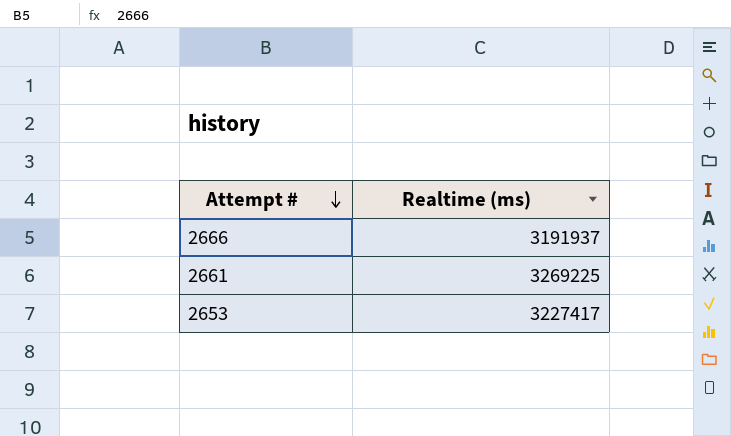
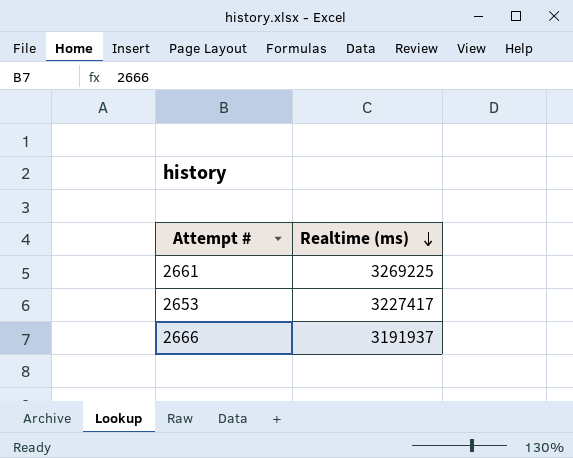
row order: Attempt # descending -> Realtime (ms) descending

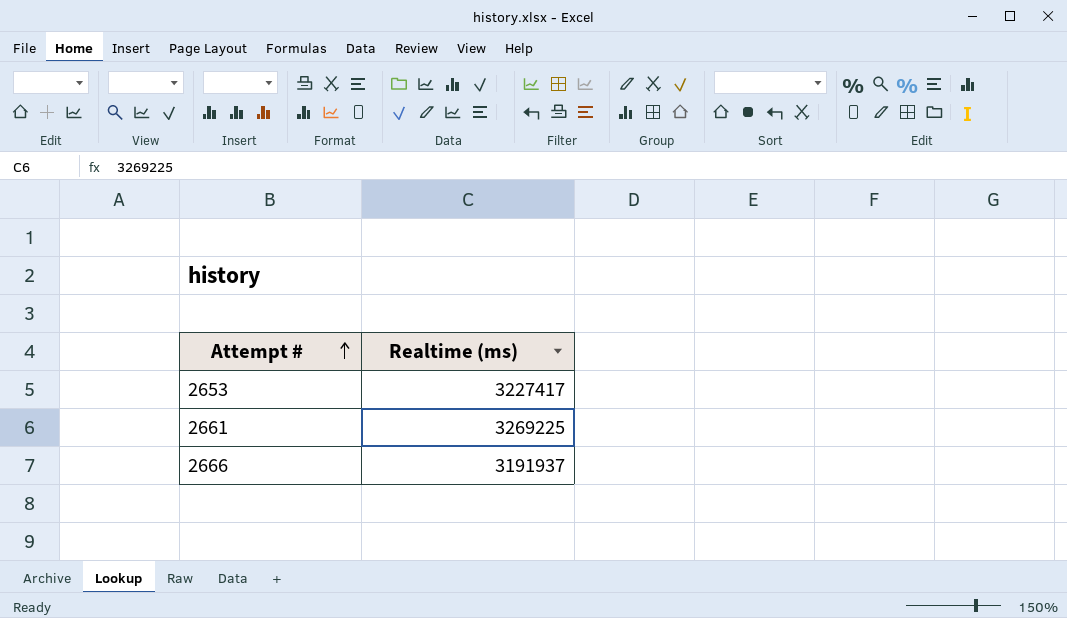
row order: Realtime (ms) descending -> Attempt # ascending

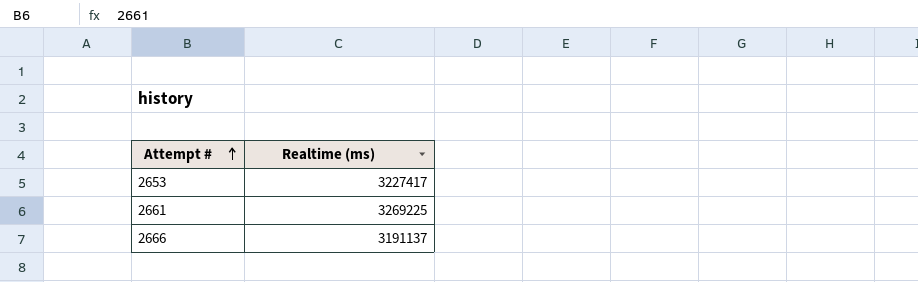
2666 | Realtime (ms): 3191937 -> 3191137

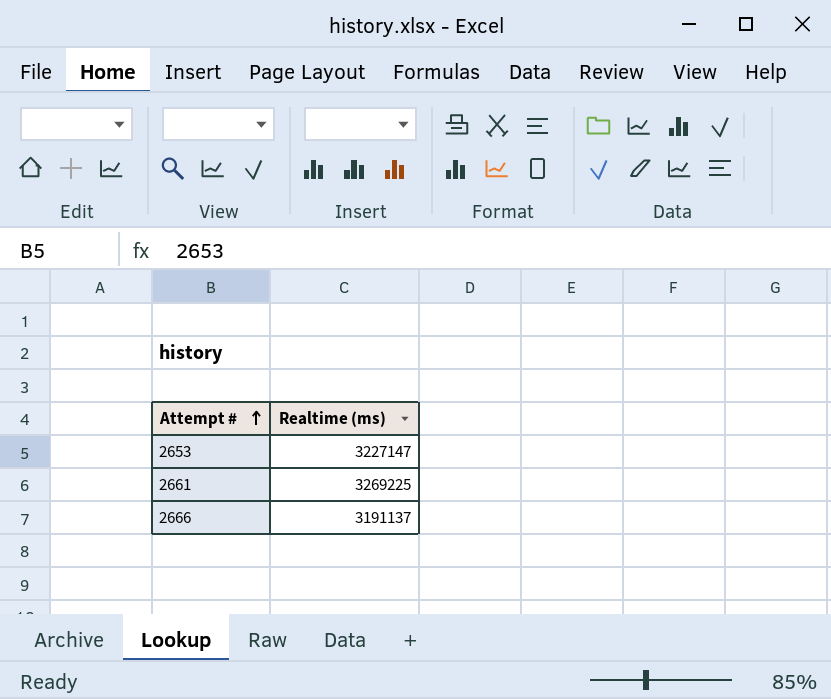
2653 | Realtime (ms): 3227417 -> 3227147

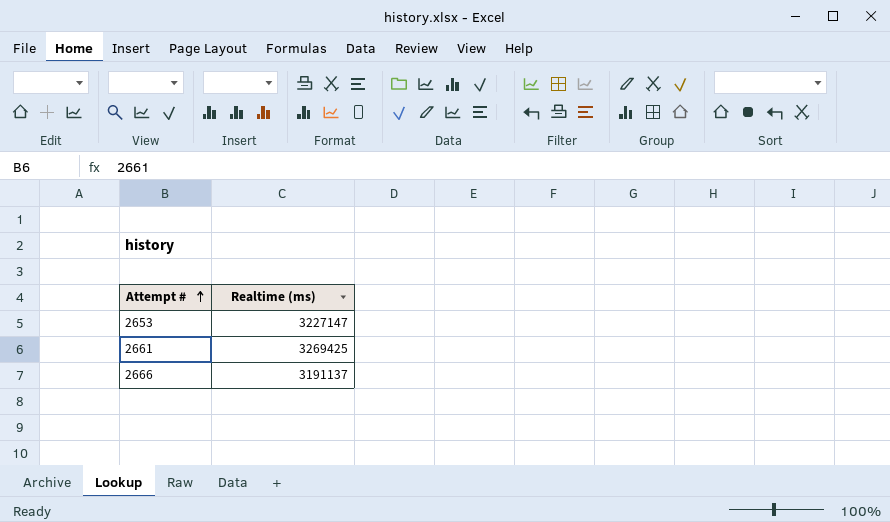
2661 | Realtime (ms): 3269225 -> 3269425

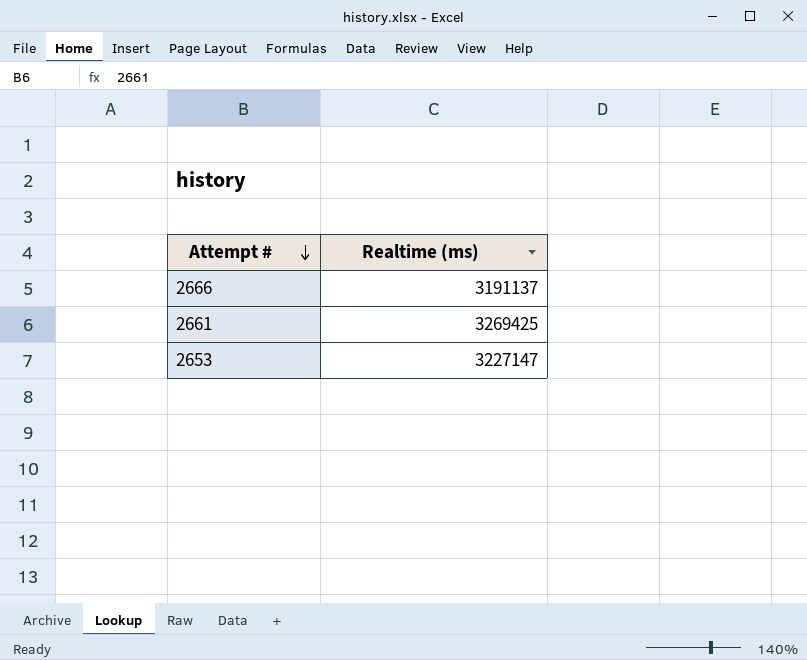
row order: Attempt # ascending -> Attempt # descending

